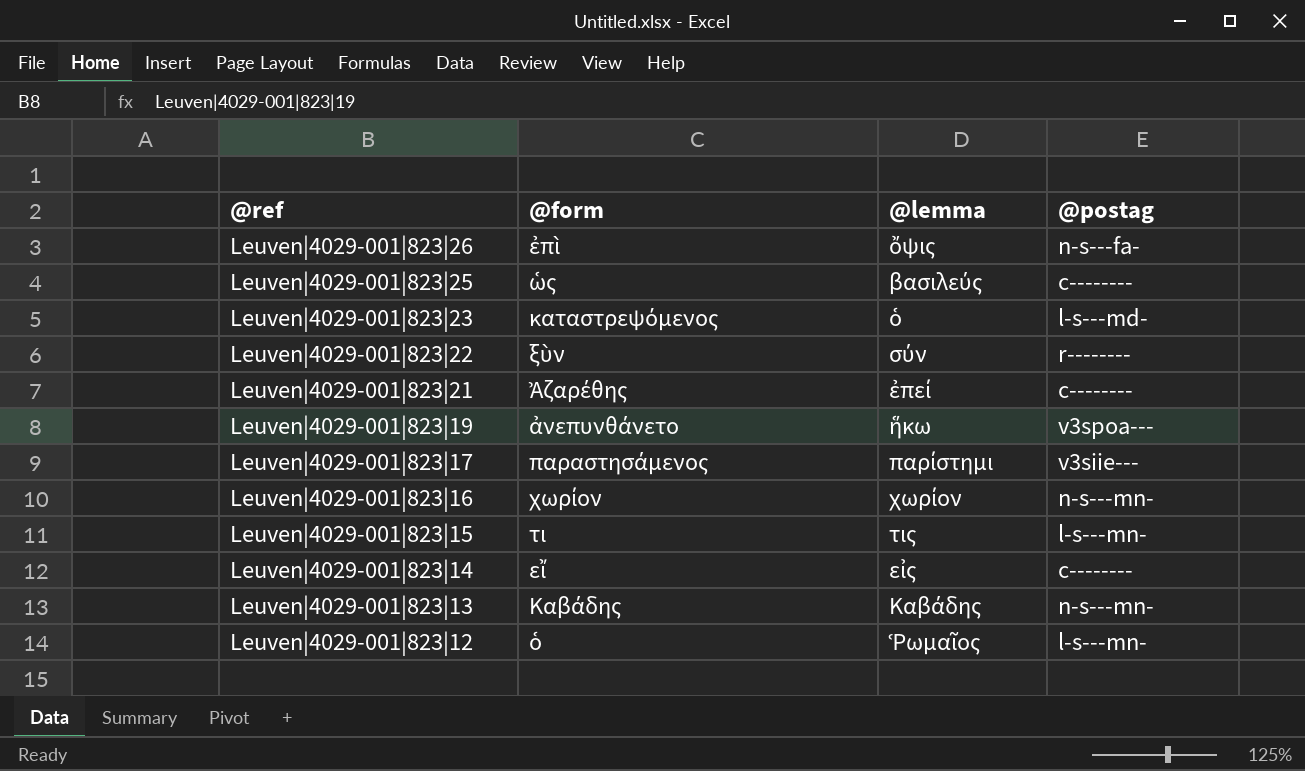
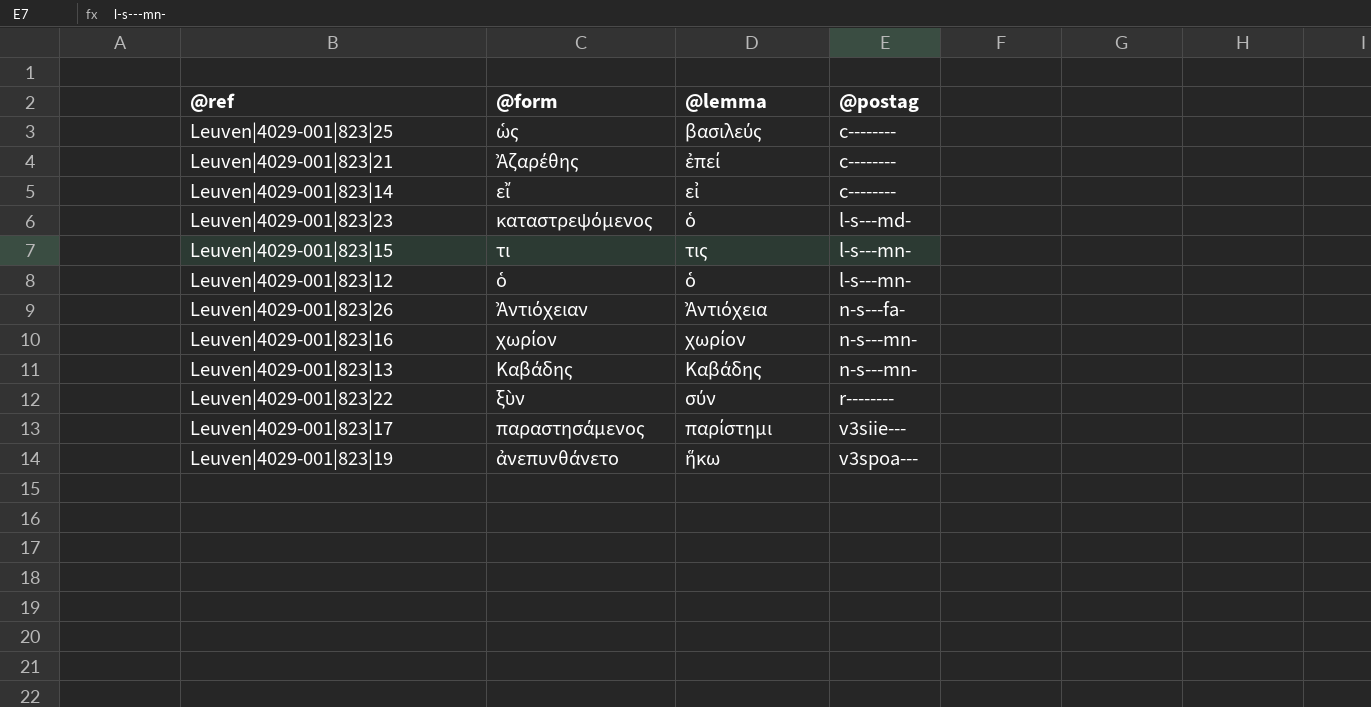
row order: @ref descending -> @postag ascending
Leuven|4029-001|823|14 | @lemma: εἰς -> εἰ
Leuven|4029-001|823|12 | @lemma: Ῥωμαῖος -> ὁ
Leuven|4029-001|823|26 | @form: ἐπὶ -> Ἀντιόχειαν
Leuven|4029-001|823|26 | @lemma: ὄψις -> Ἀντιόχεια

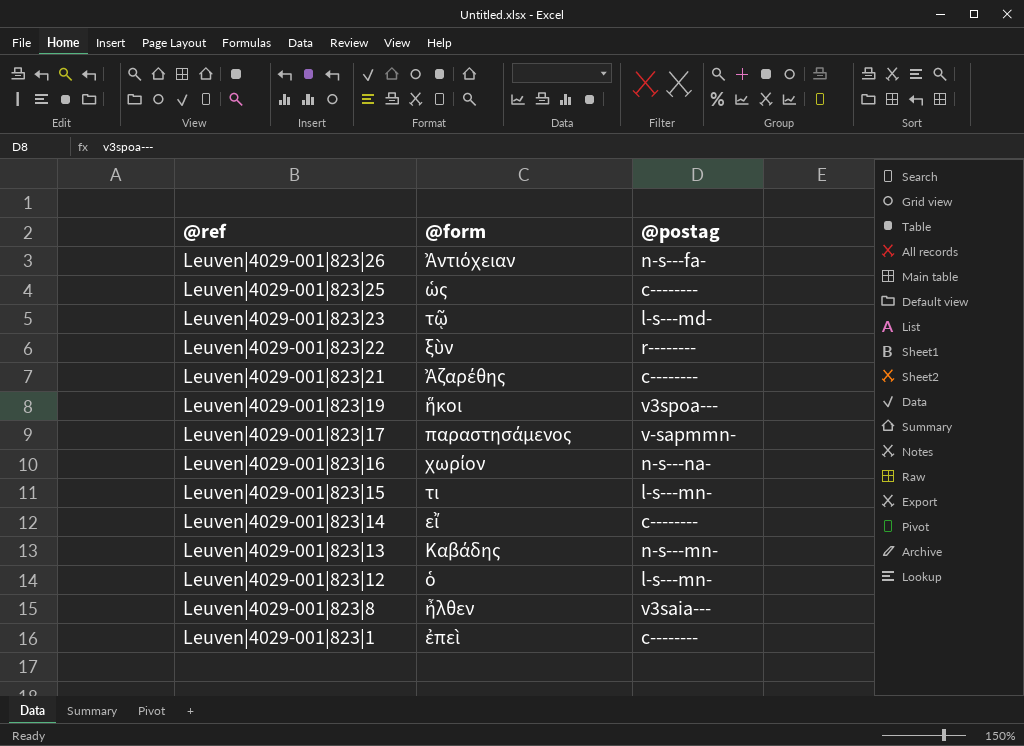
row order: @postag ascending -> @ref descending
column @lemma | position: 3 -> none
Leuven|4029-001|823|23 | @form: καταστρεψόμενος -> τῷ
Leuven|4029-001|823|19 | @form: ἀνεπυνθάνετο -> ἥκοι
Leuven|4029-001|823|17 | @postag: v3siie--- -> v-sapmmn-
Leuven|4029-001|823|16 | @postag: n-s---mn- -> n-s---na-
row Leuven|4029-001|823|8: none -> ἦλθεν | v3saia---
row Leuven|4029-001|823|1: none -> ἐπεὶ | c--------

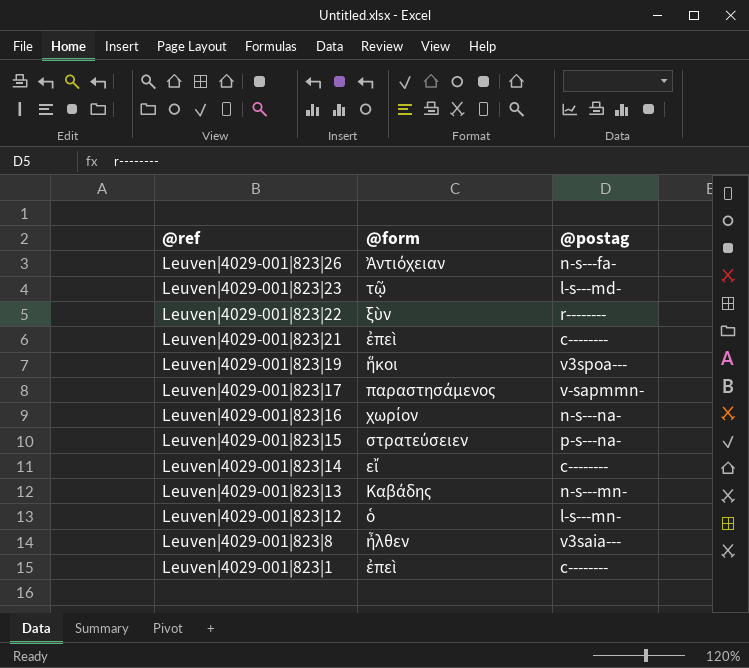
row Leuven|4029-001|823|25: ὡς | c-------- -> none
Leuven|4029-001|823|21 | @form: Ἀζαρέθης -> ἐπεὶ
Leuven|4029-001|823|15 | @form: τι -> στρατεύσειεν
Leuven|4029-001|823|15 | @postag: l-s---mn- -> p-s---na-

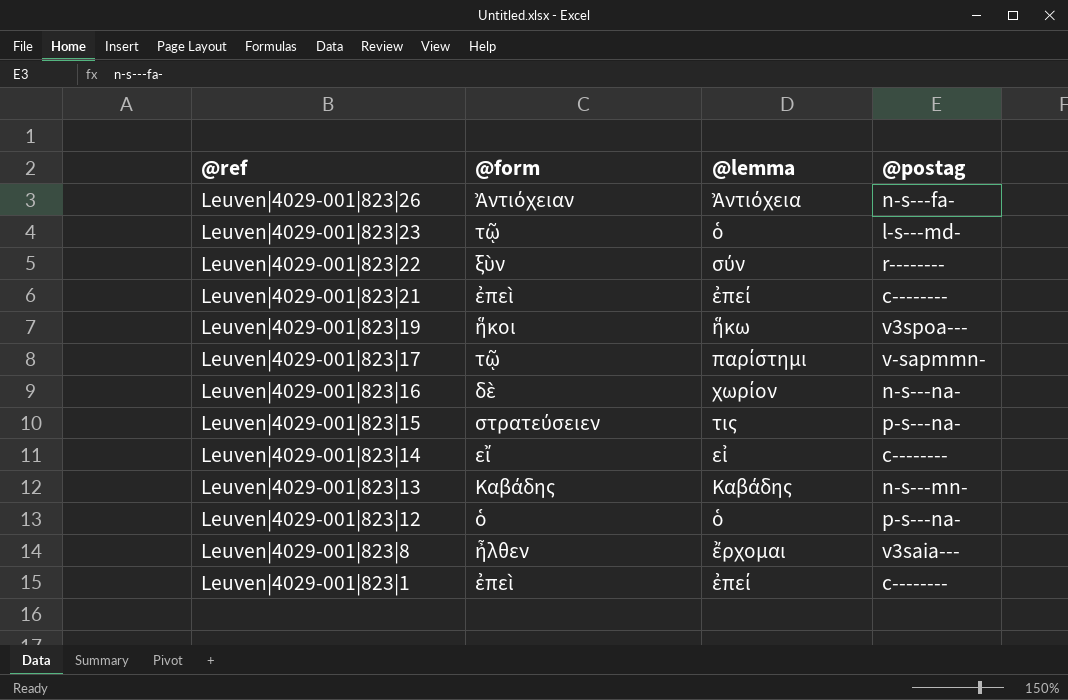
column @lemma | position: none -> 3
Leuven|4029-001|823|17 | @form: παραστησάμενος -> τῷ
Leuven|4029-001|823|16 | @form: χωρίον -> δὲ
Leuven|4029-001|823|12 | @postag: l-s---mn- -> p-s---na-

